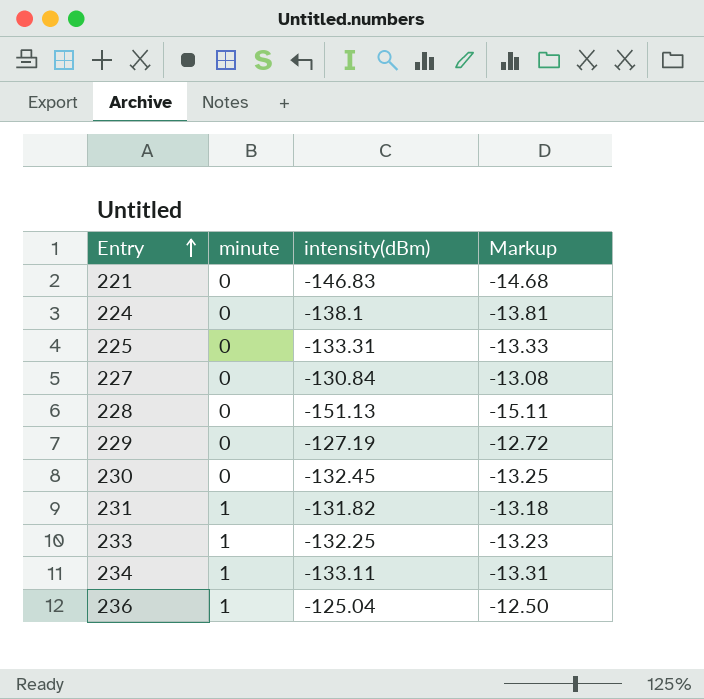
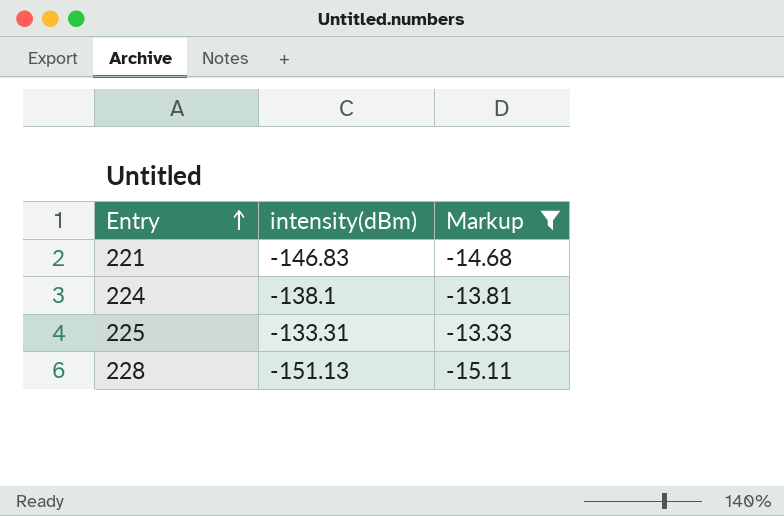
filter: none -> Markup <= -13.33
column minute | position: 2 -> none

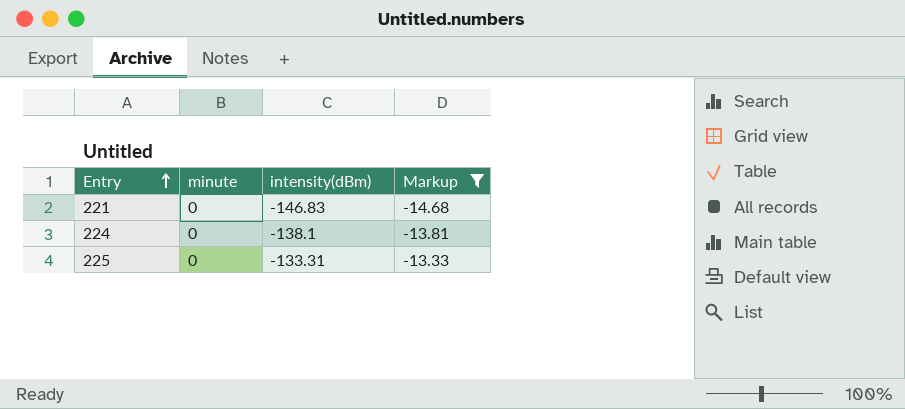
column minute | position: none -> 2
row 228: -151.13 | -15.11 -> none

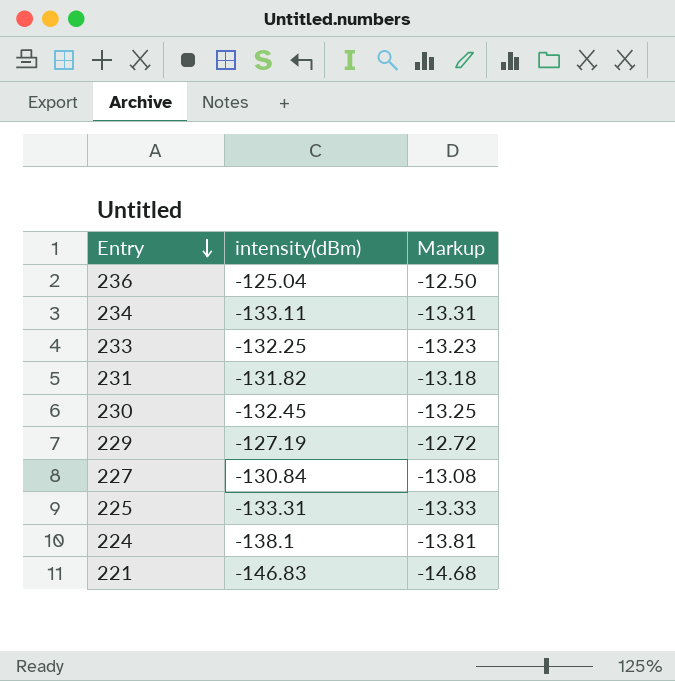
filter: Markup <= -13.33 -> none
row order: Entry ascending -> Entry descending
column minute | position: 2 -> none

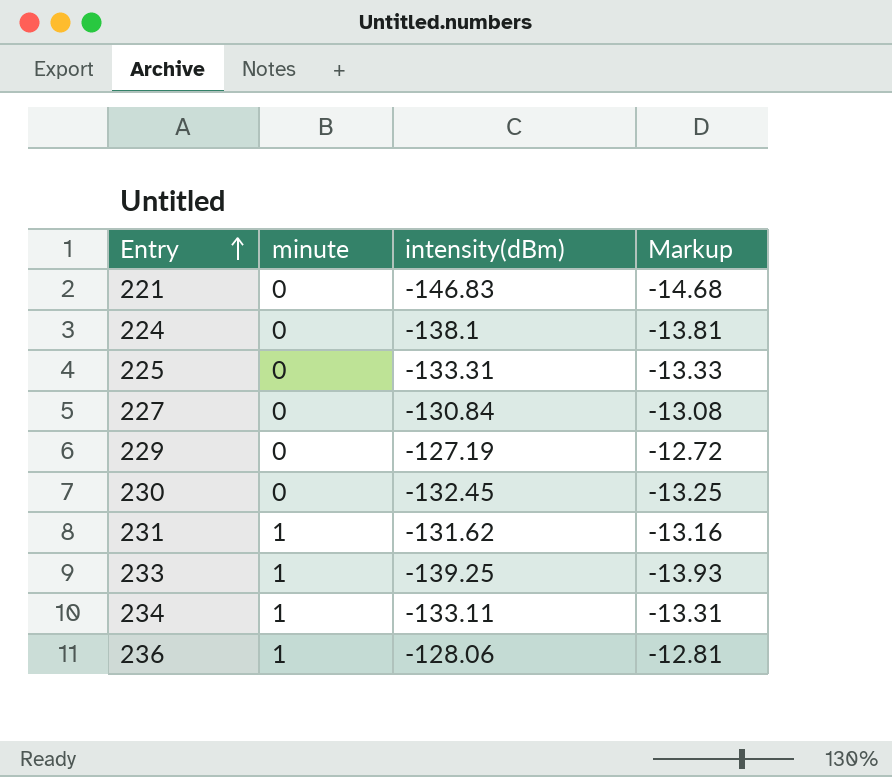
row order: Entry descending -> Entry ascending
column minute | position: none -> 2
231 | intensity(dBm): -131.82 -> -131.62
231 | Markup: -13.18 -> -13.16
233 | intensity(dBm): -132.25 -> -139.25
233 | Markup: -13.23 -> -13.93
236 | intensity(dBm): -125.04 -> -128.06
236 | Markup: -12.50 -> -12.81

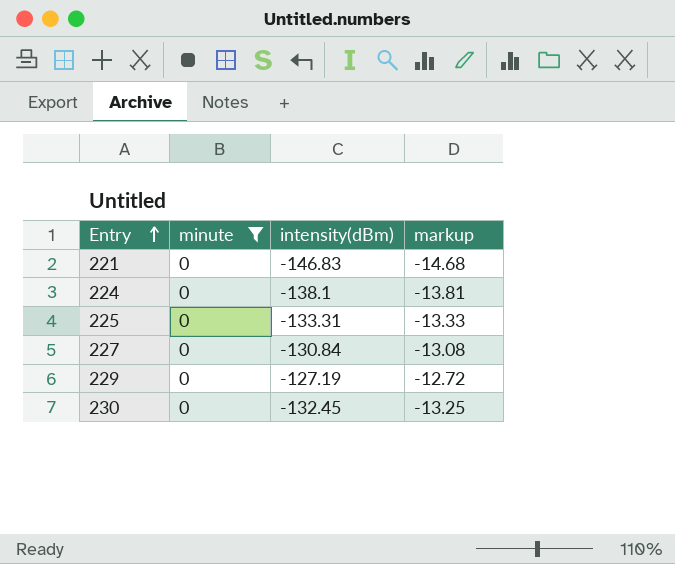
filter: none -> minute = 0
column name: Markup -> markup

